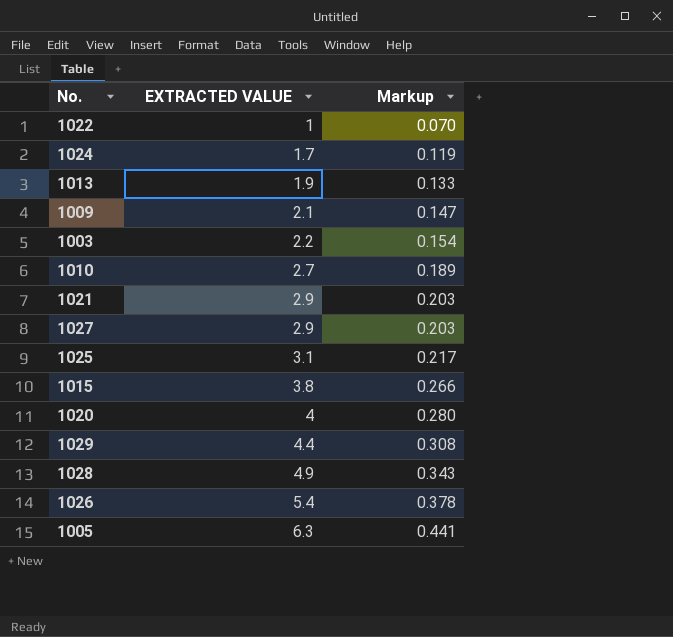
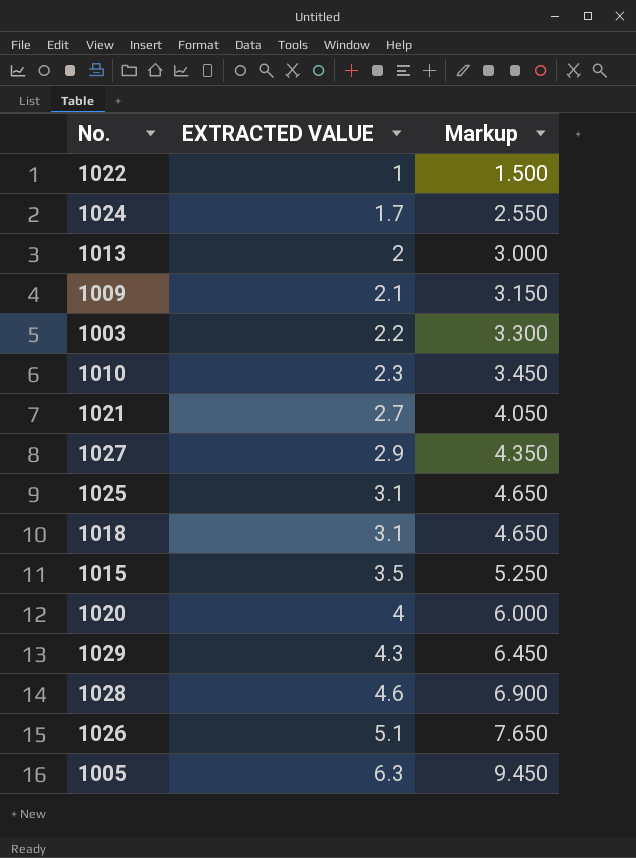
column Markup | formula: [EXTRACTED VALUE] * 0.07 -> [EXTRACTED VALUE] * 1.5
1013 | EXTRACTED VALUE: 1.9 -> 2
1010 | EXTRACTED VALUE: 2.7 -> 2.3
1021 | EXTRACTED VALUE: 2.9 -> 2.7
row 1018: none -> 3.1 | 4.650
1015 | EXTRACTED VALUE: 3.8 -> 3.5
1029 | EXTRACTED VALUE: 4.4 -> 4.3
1028 | EXTRACTED VALUE: 4.9 -> 4.6
1026 | EXTRACTED VALUE: 5.4 -> 5.1

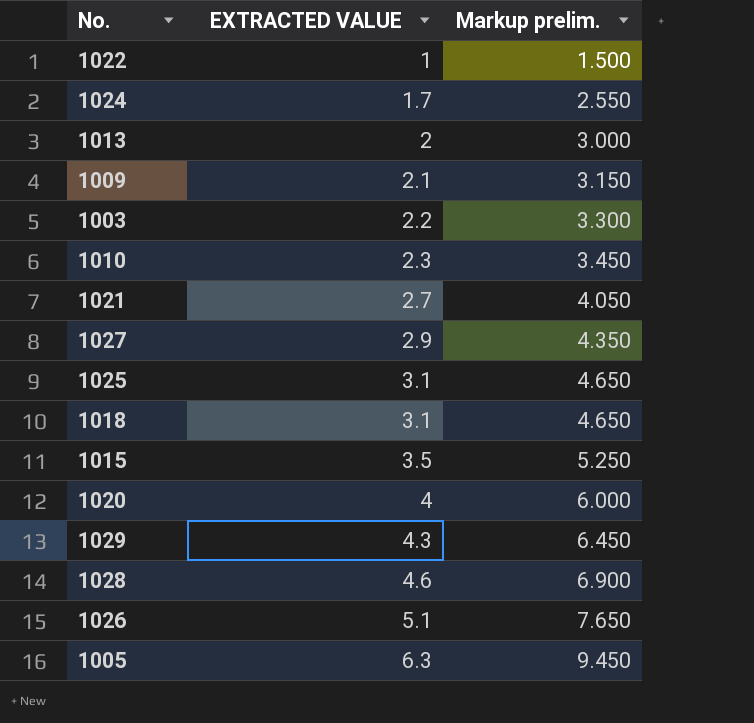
column name: Markup -> Markup prelim.

